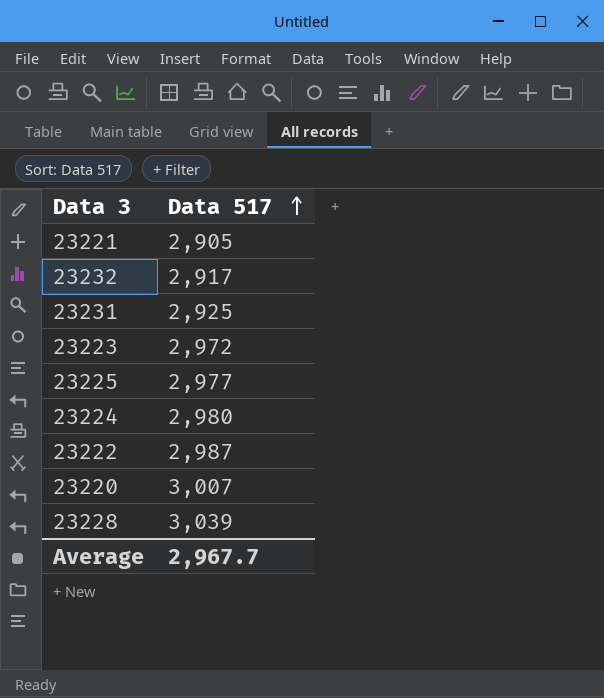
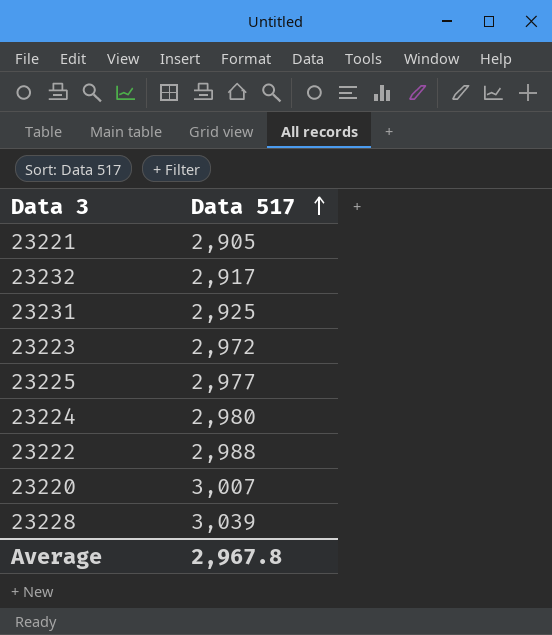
23222 | Data 517: 2,987 -> 2,988
Average | Data 517: 2,967.7 -> 2,967.8

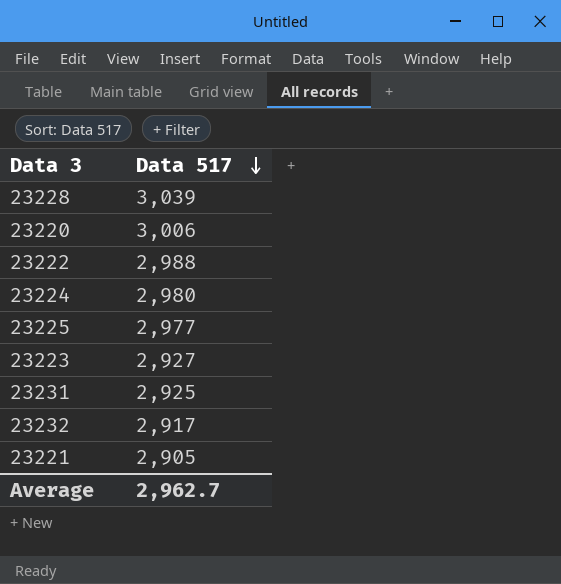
row order: Data 517 ascending -> Data 517 descending
23220 | Data 517: 3,007 -> 3,006
23223 | Data 517: 2,972 -> 2,927
Average | Data 517: 2,967.8 -> 2,962.7

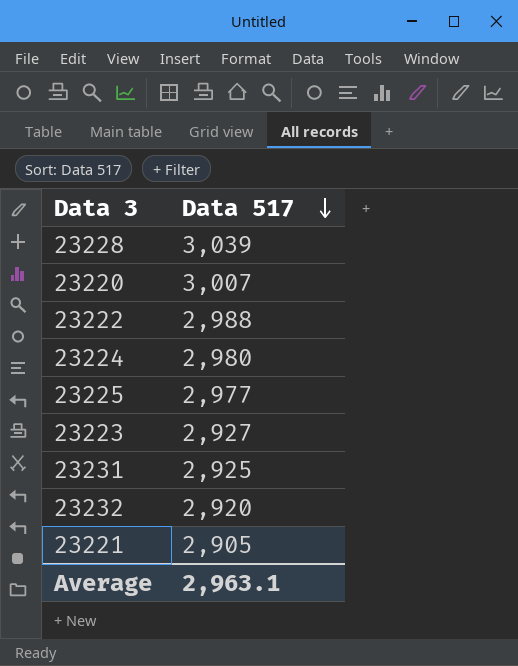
23220 | Data 517: 3,006 -> 3,007
23232 | Data 517: 2,917 -> 2,920
Average | Data 517: 2,962.7 -> 2,963.1

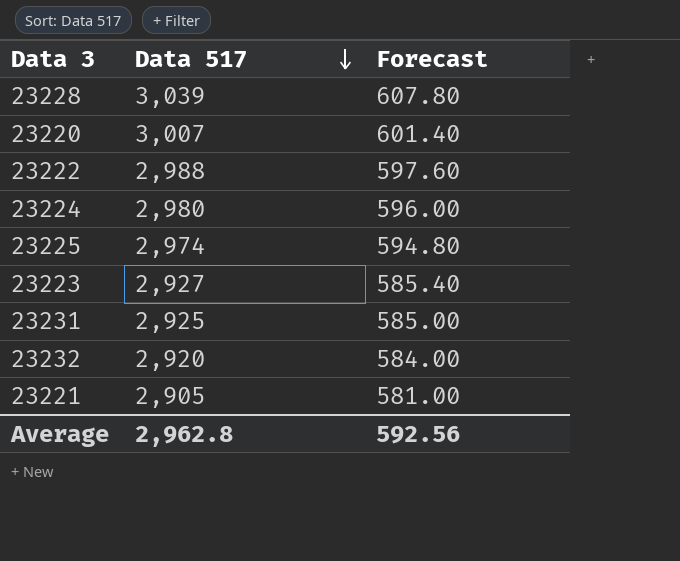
column Forecast | formula: none -> [Data 517] * 0.2
23225 | Data 517: 2,977 -> 2,974
Average | Data 517: 2,963.1 -> 2,962.8

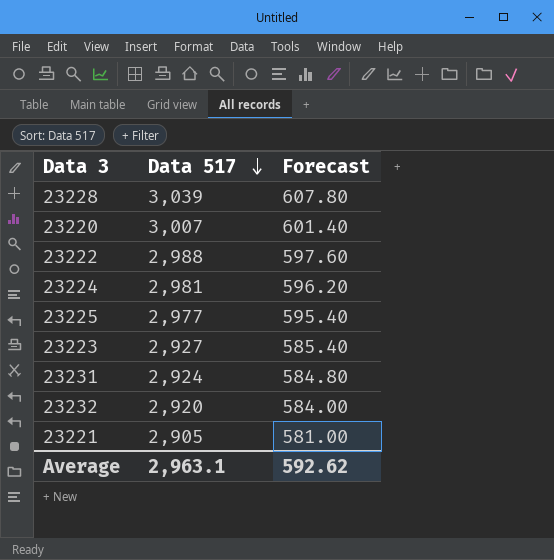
23224 | Data 517: 2,980 -> 2,981
23224 | Forecast: 596.00 -> 596.20
23225 | Data 517: 2,974 -> 2,977
23225 | Forecast: 594.80 -> 595.40
23231 | Data 517: 2,925 -> 2,924
23231 | Forecast: 585.00 -> 584.80
Average | Data 517: 2,962.8 -> 2,963.1
Average | Forecast: 592.56 -> 592.62

